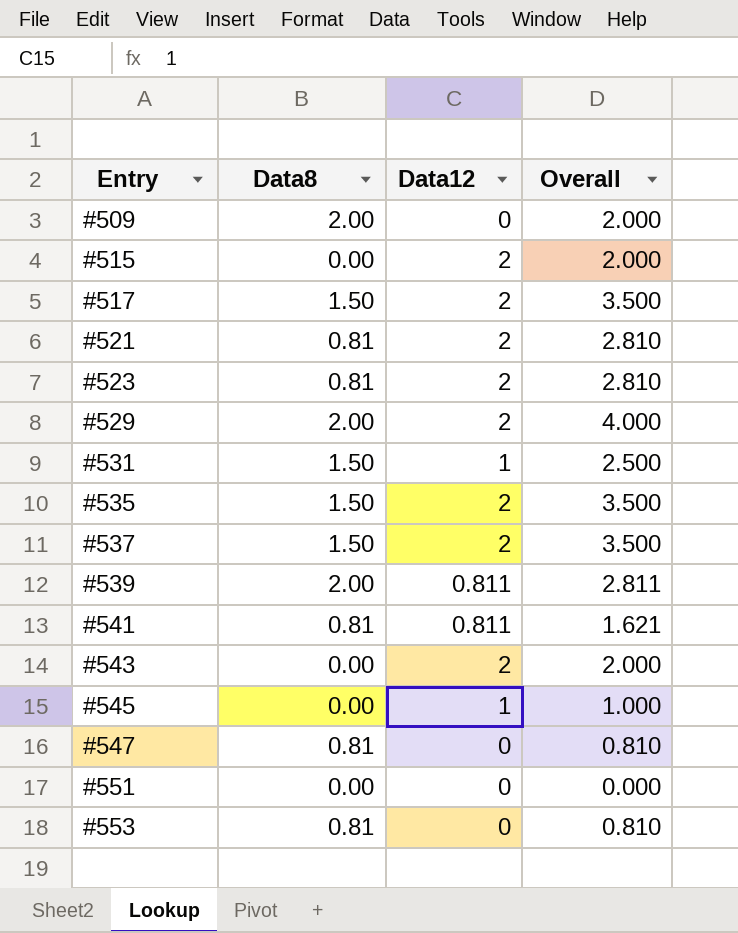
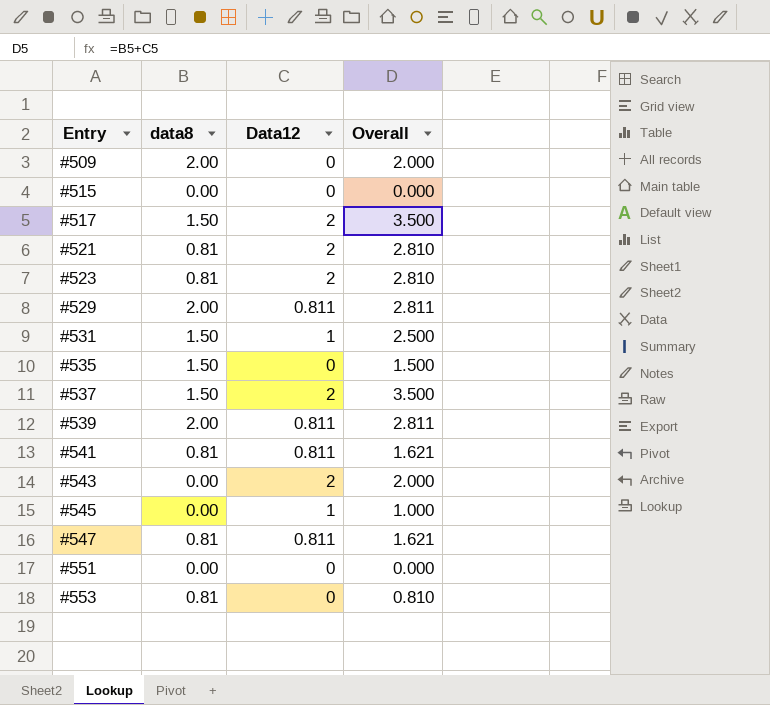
column name: Data8 -> data8
#515 | Data12: 2 -> 0
#515 | Overall: 2.000 -> 0.000
#529 | Data12: 2 -> 0.811
#529 | Overall: 4.000 -> 2.811
#535 | Data12: 2 -> 0
#535 | Overall: 3.500 -> 1.500
#547 | Data12: 0 -> 0.811
#547 | Overall: 0.810 -> 1.621

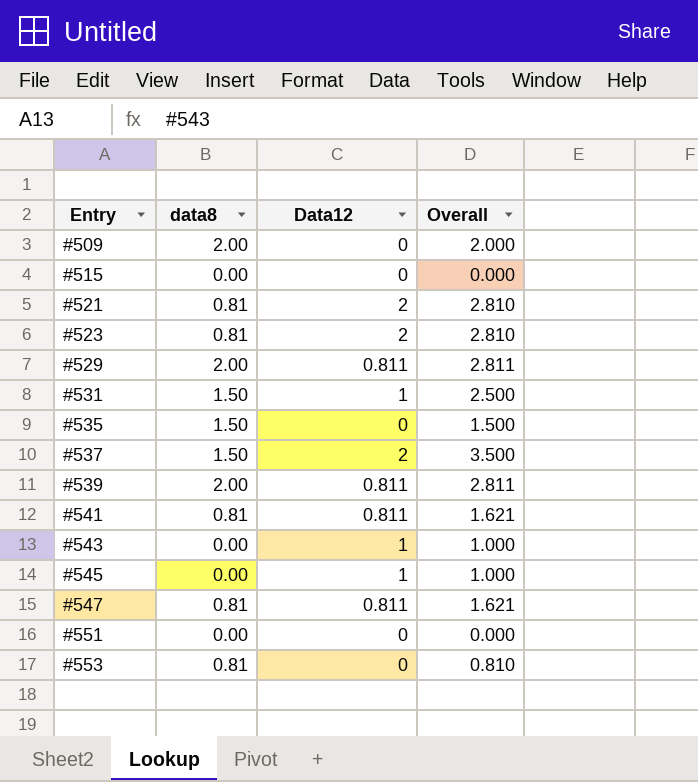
row #517: 1.50 | 2 | 3.500 -> none
#543 | Data12: 2 -> 1
#543 | Overall: 2.000 -> 1.000

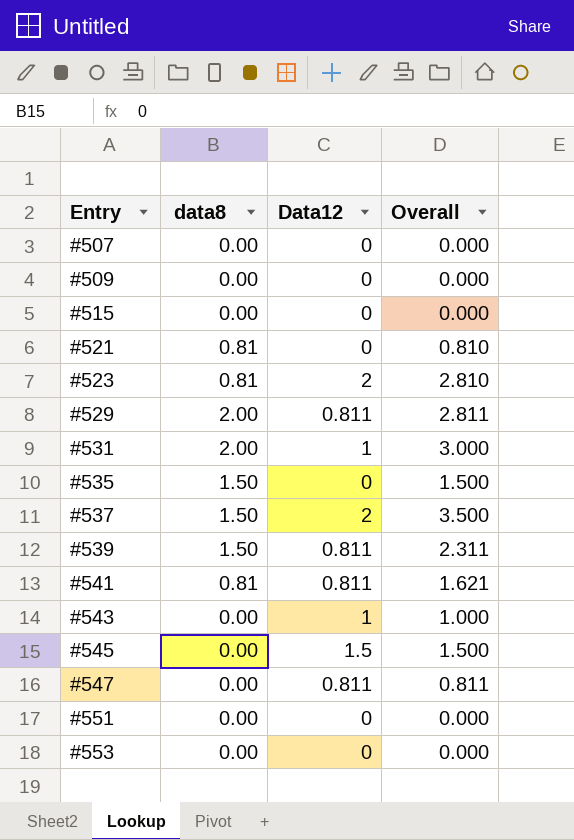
row #507: none -> 0.00 | 0 | 0.000
#509 | data8: 2.00 -> 0.00
#509 | Overall: 2.000 -> 0.000
#521 | Data12: 2 -> 0
#521 | Overall: 2.810 -> 0.810
#531 | data8: 1.50 -> 2.00
#531 | Overall: 2.500 -> 3.000
#539 | data8: 2.00 -> 1.50
#539 | Overall: 2.811 -> 2.311
#545 | Data12: 1 -> 1.5
#545 | Overall: 1.000 -> 1.500
#547 | data8: 0.81 -> 0.00
#547 | Overall: 1.621 -> 0.811
#553 | data8: 0.81 -> 0.00
#553 | Overall: 0.810 -> 0.000

